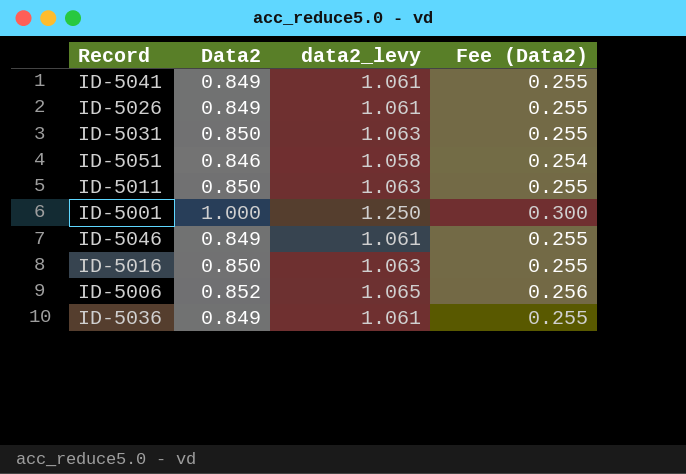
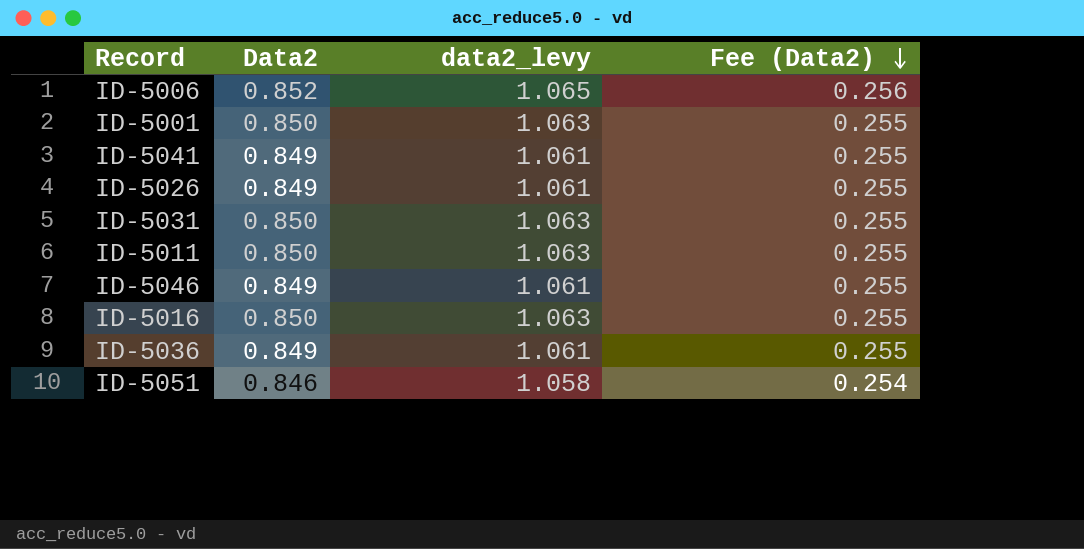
row order: none -> Fee (Data2) descending
ID-5001 | Data2: 1.000 -> 0.850
ID-5001 | data2_levy: 1.250 -> 1.063
ID-5001 | Fee (Data2): 0.300 -> 0.255

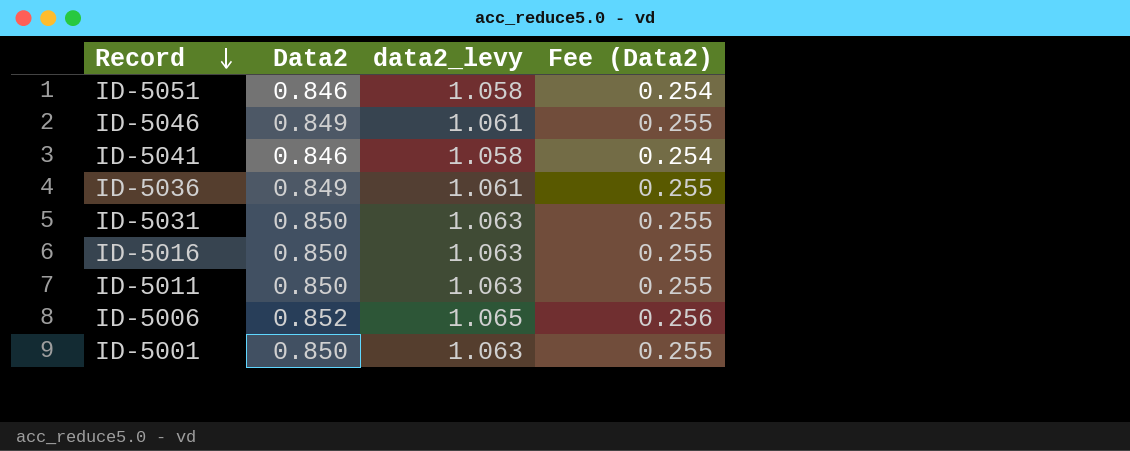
row order: Fee (Data2) descending -> Record descending
row ID-5026: 0.849 | 1.061 | 0.255 -> none
ID-5041 | Data2: 0.849 -> 0.846
ID-5041 | data2_levy: 1.061 -> 1.058
ID-5041 | Fee (Data2): 0.255 -> 0.254

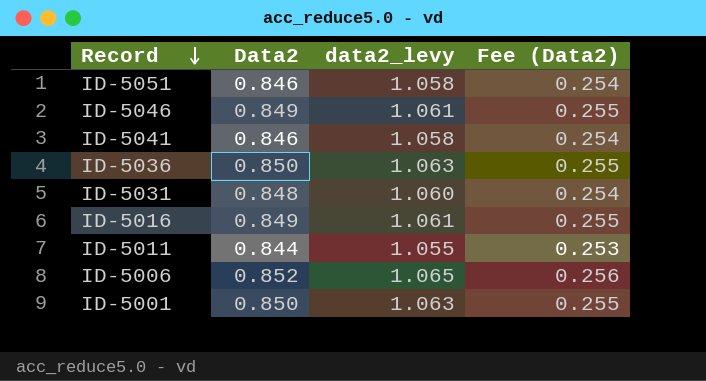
ID-5036 | Data2: 0.849 -> 0.850
ID-5036 | data2_levy: 1.061 -> 1.063
ID-5031 | Data2: 0.850 -> 0.848
ID-5031 | data2_levy: 1.063 -> 1.060
ID-5031 | Fee (Data2): 0.255 -> 0.254
ID-5016 | Data2: 0.850 -> 0.849
ID-5016 | data2_levy: 1.063 -> 1.061
ID-5011 | Data2: 0.850 -> 0.844
ID-5011 | data2_levy: 1.063 -> 1.055
ID-5011 | Fee (Data2): 0.255 -> 0.253

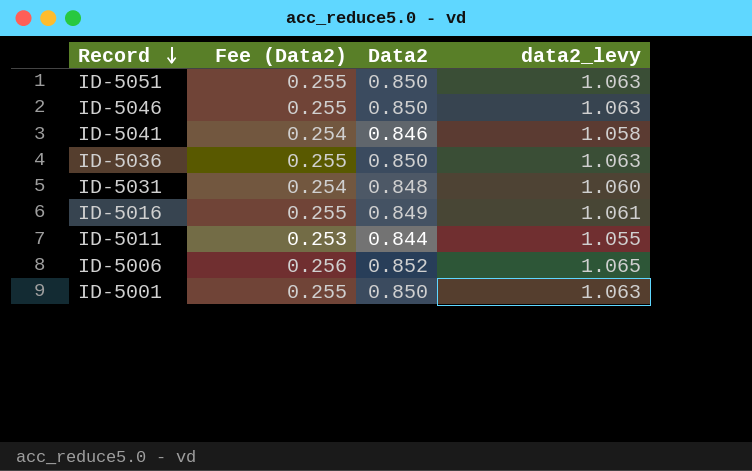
column Fee (Data2) | position: 4 -> 2
ID-5051 | Fee (Data2): 0.254 -> 0.255
ID-5051 | Data2: 0.846 -> 0.850
ID-5051 | data2_levy: 1.058 -> 1.063
ID-5046 | Data2: 0.849 -> 0.850
ID-5046 | data2_levy: 1.061 -> 1.063

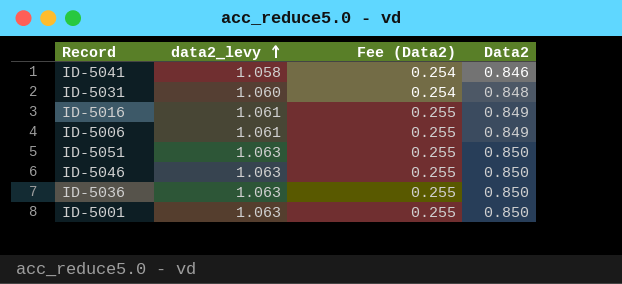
row order: Record descending -> data2_levy ascending
column data2_levy | position: 4 -> 2
row ID-5011: 0.253 | 0.844 | 1.055 -> none
ID-5006 | data2_levy: 1.065 -> 1.061
ID-5006 | Fee (Data2): 0.256 -> 0.255
ID-5006 | Data2: 0.852 -> 0.849

